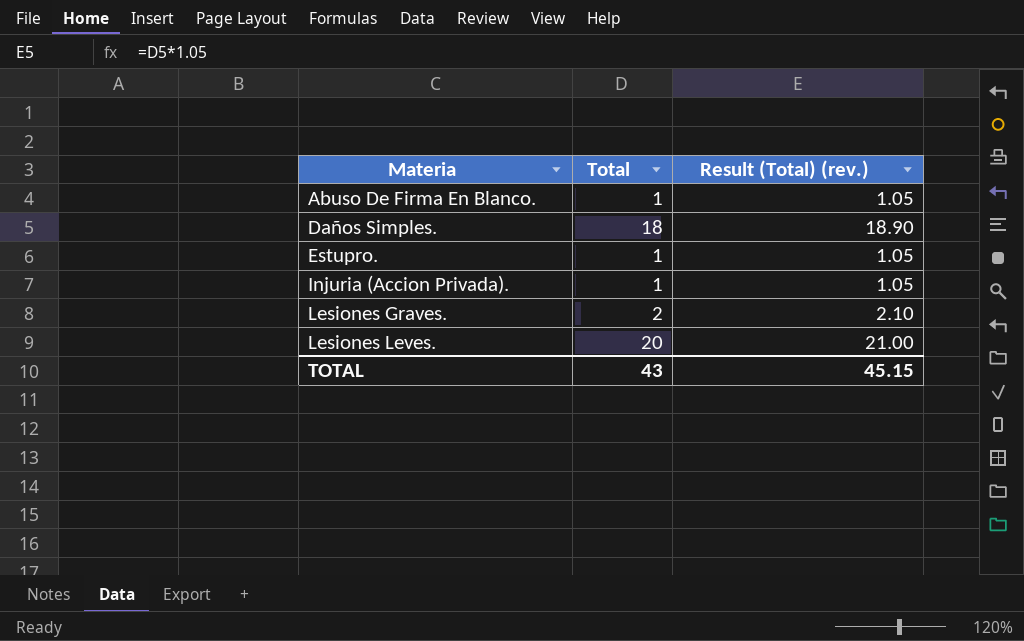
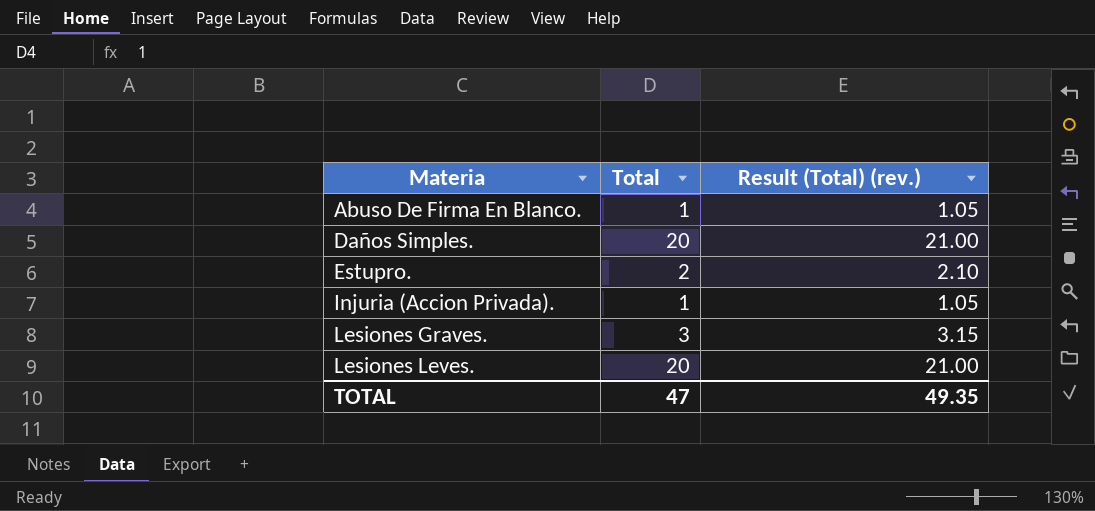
Daños Simples. | Total: 18 -> 20
Daños Simples. | Result (Total) (rev.): 18.90 -> 21.00
Estupro. | Total: 1 -> 2
Estupro. | Result (Total) (rev.): 1.05 -> 2.10
Lesiones Graves. | Total: 2 -> 3
Lesiones Graves. | Result (Total) (rev.): 2.10 -> 3.15
TOTAL | Total: 43 -> 47
TOTAL | Result (Total) (rev.): 45.15 -> 49.35

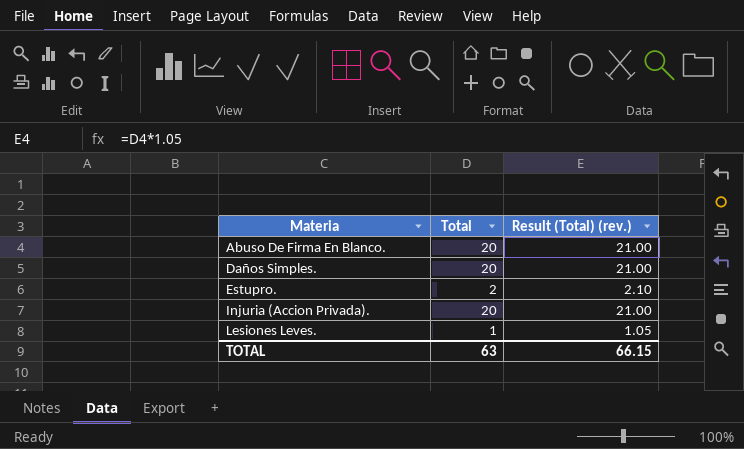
row Lesiones Graves.: 3 | 3.15 -> none
Abuso De Firma En Blanco. | Total: 1 -> 20
Abuso De Firma En Blanco. | Result (Total) (rev.): 1.05 -> 21.00
Injuria (Accion Privada). | Total: 1 -> 20
Injuria (Accion Privada). | Result (Total) (rev.): 1.05 -> 21.00
Lesiones Leves. | Total: 20 -> 1
Lesiones Leves. | Result (Total) (rev.): 21.00 -> 1.05
TOTAL | Total: 47 -> 63
TOTAL | Result (Total) (rev.): 49.35 -> 66.15

